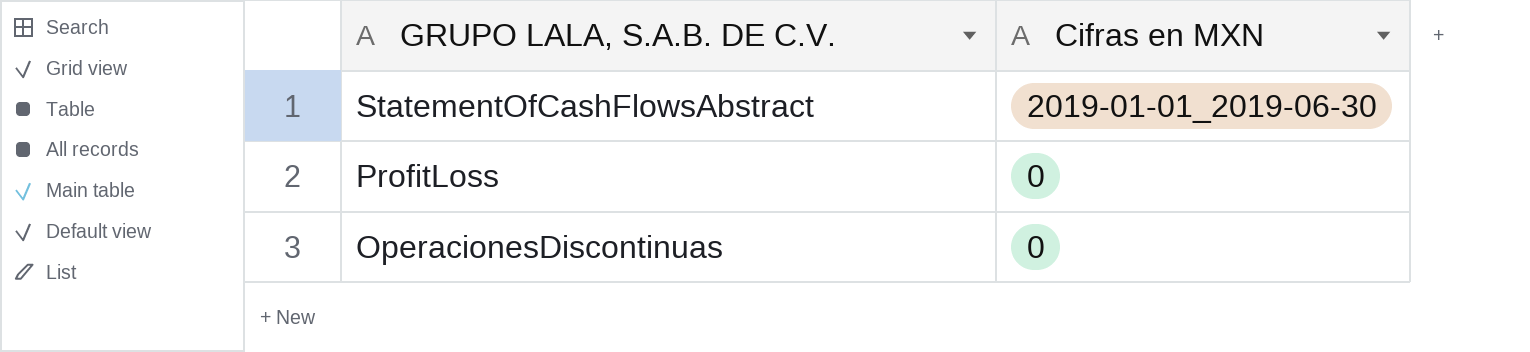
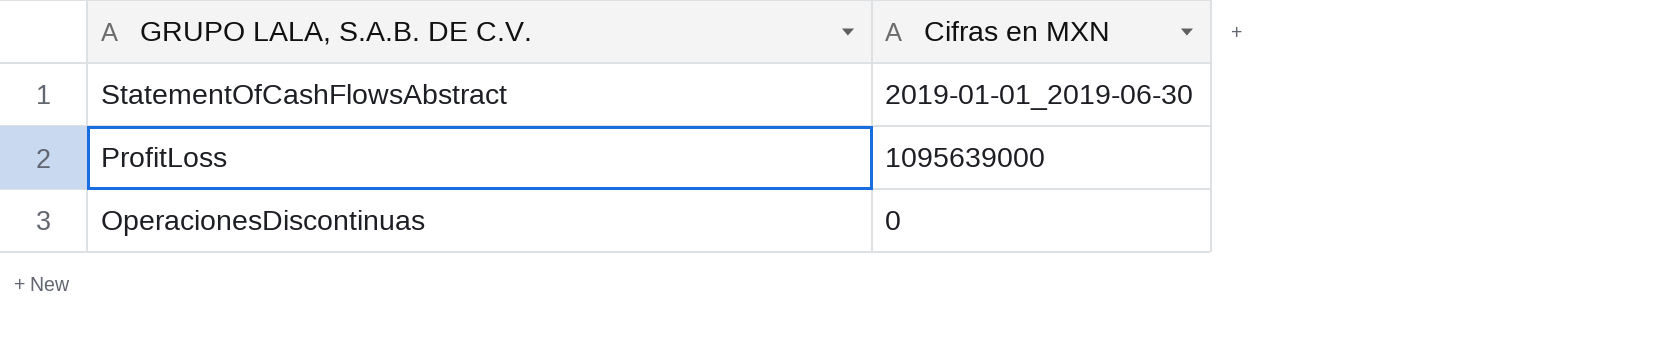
ProfitLoss | Cifras en MXN: 0 -> 1095639000

